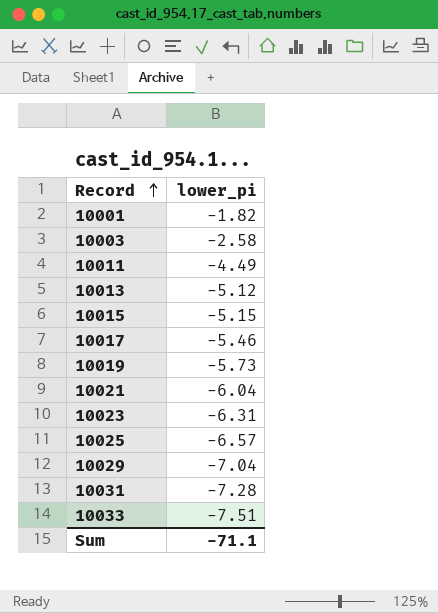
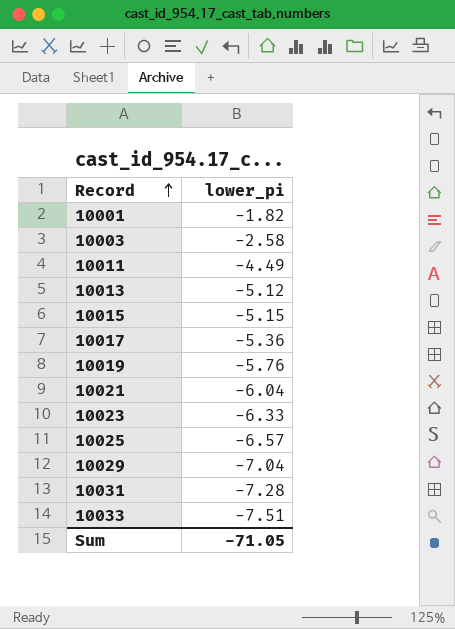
10017 | lower_pi: -5.46 -> -5.36
10019 | lower_pi: -5.73 -> -5.76
10023 | lower_pi: -6.31 -> -6.33
Sum | lower_pi: -71.1 -> -71.05

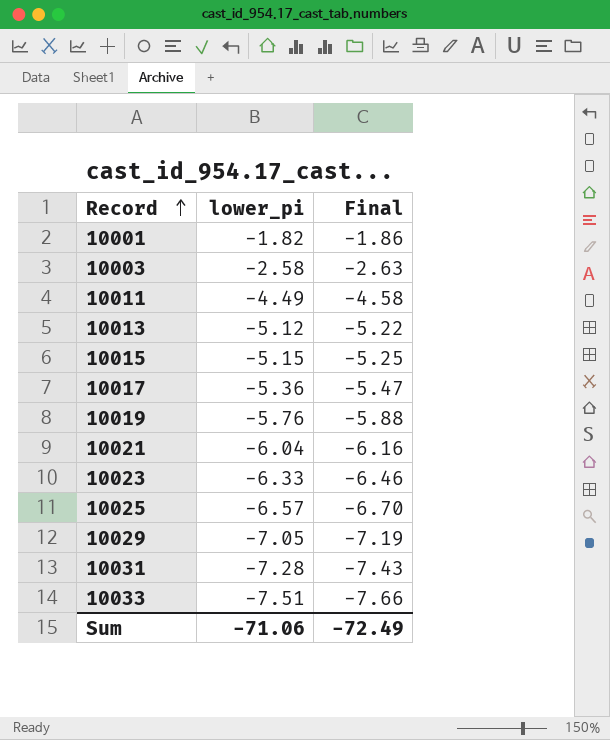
column Final | formula: none -> [lower_pi] * 1.02
10029 | lower_pi: -7.04 -> -7.05
Sum | lower_pi: -71.05 -> -71.06

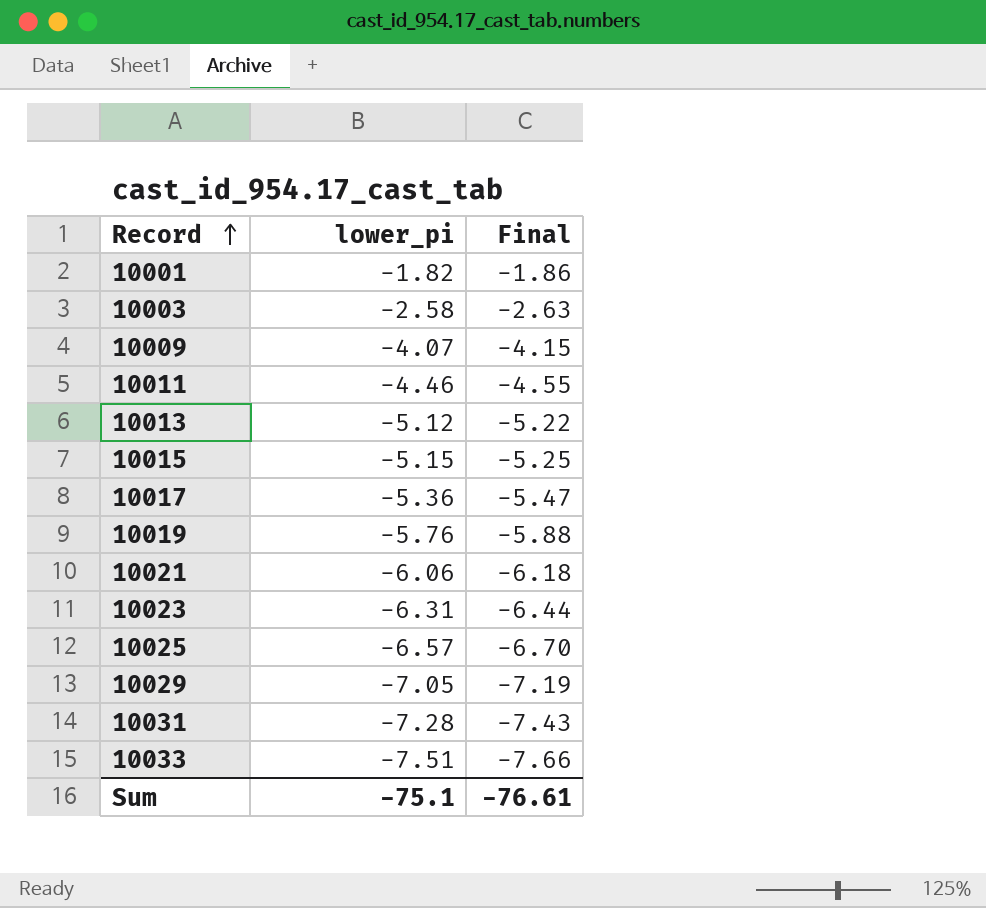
row 10009: none -> -4.07 | -4.15
10011 | lower_pi: -4.49 -> -4.46
10011 | Final: -4.58 -> -4.55
10021 | lower_pi: -6.04 -> -6.06
10021 | Final: -6.16 -> -6.18
10023 | lower_pi: -6.33 -> -6.31
10023 | Final: -6.46 -> -6.44
Sum | lower_pi: -71.06 -> -75.1
Sum | Final: -72.49 -> -76.61

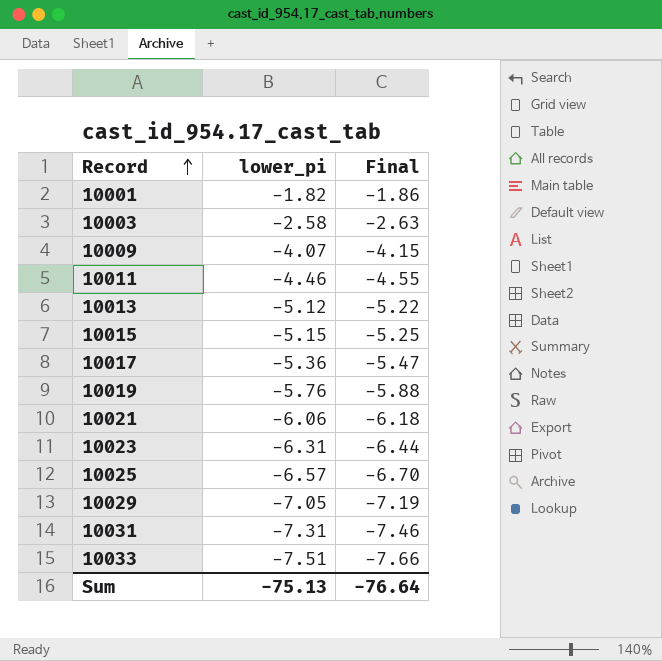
10031 | lower_pi: -7.28 -> -7.31
10031 | Final: -7.43 -> -7.46
Sum | lower_pi: -75.1 -> -75.13
Sum | Final: -76.61 -> -76.64

